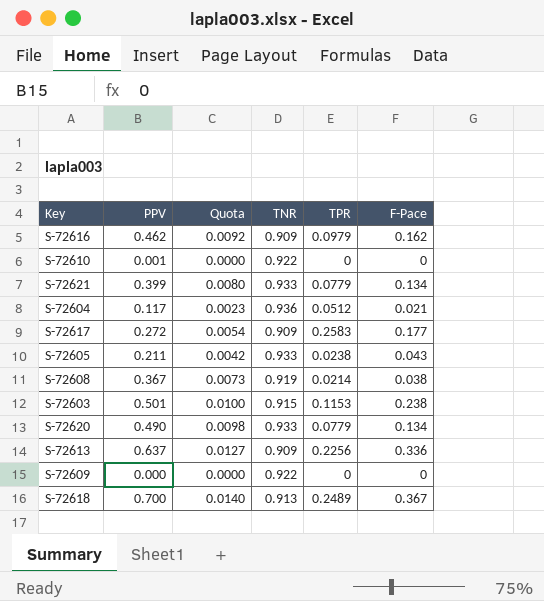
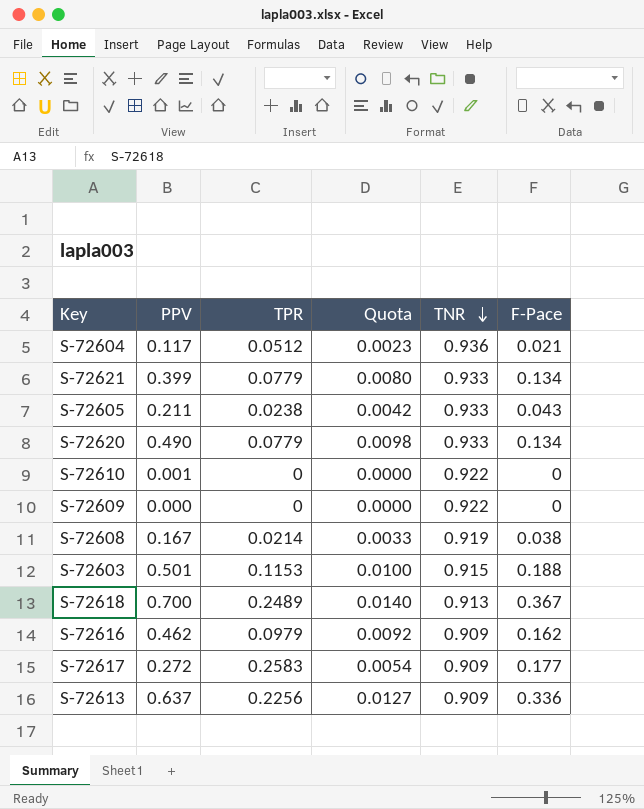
row order: none -> TNR descending
column TPR | position: 5 -> 3
S-72608 | PPV: 0.367 -> 0.167
S-72608 | Quota: 0.0073 -> 0.0033
S-72603 | F-Pace: 0.238 -> 0.188

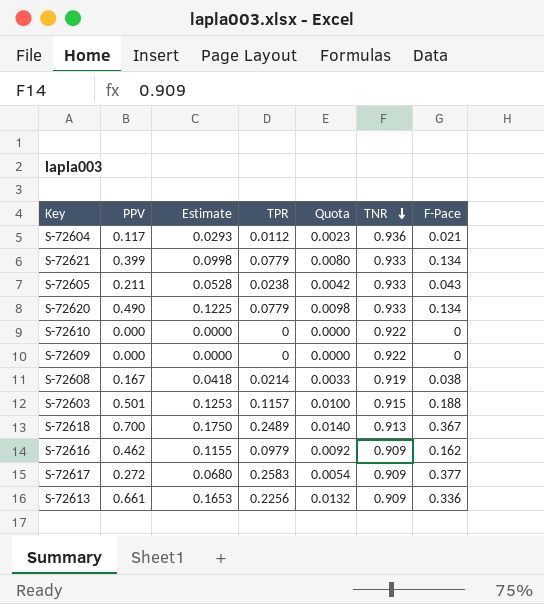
column Estimate | formula: none -> [PPV] * 0.25
S-72604 | TPR: 0.0512 -> 0.0112
S-72610 | PPV: 0.001 -> 0.000
S-72603 | TPR: 0.1153 -> 0.1157
S-72617 | F-Pace: 0.177 -> 0.377
S-72613 | PPV: 0.637 -> 0.661
S-72613 | Quota: 0.0127 -> 0.0132

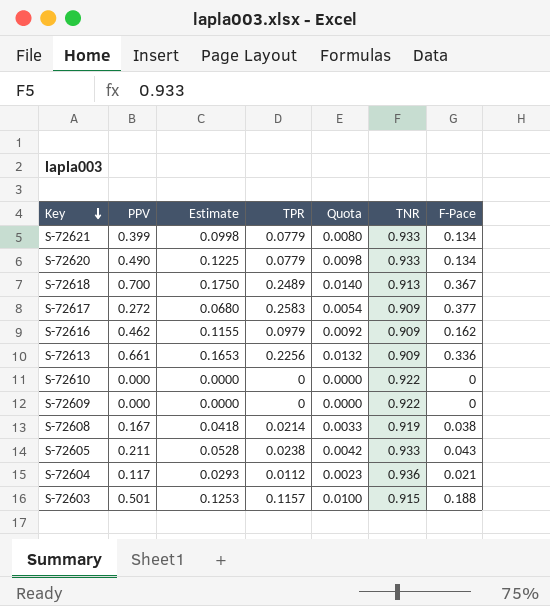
row order: TNR descending -> Key descending

